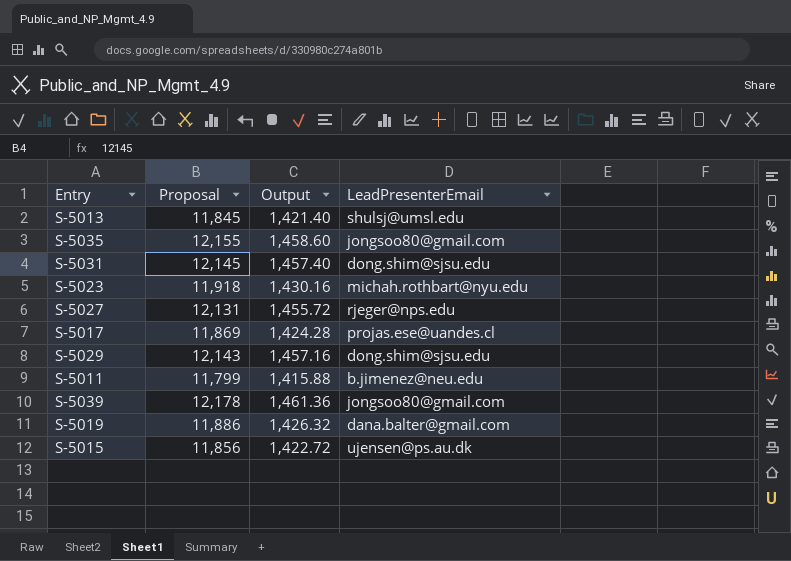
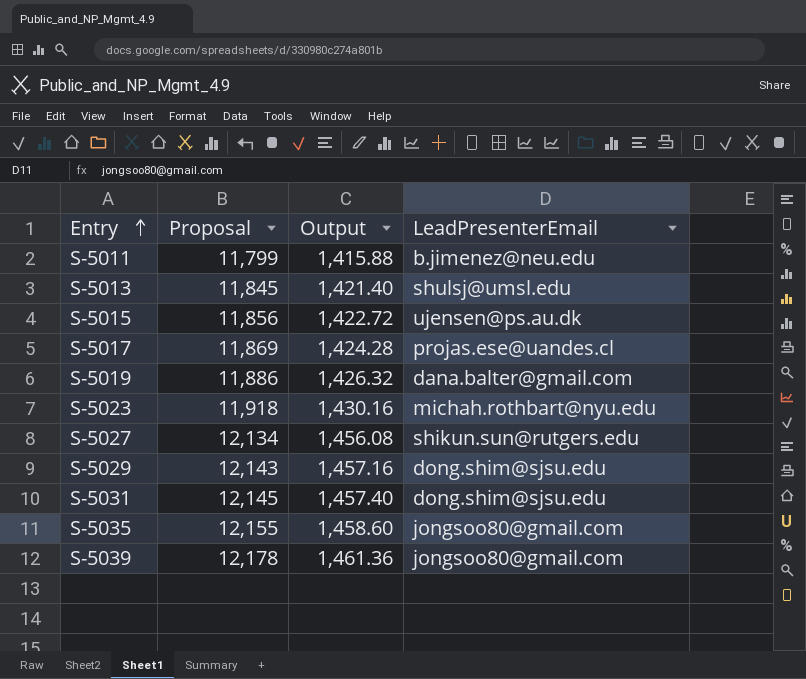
row order: none -> Entry ascending
S-5027 | Proposal: 12,131 -> 12,134
S-5027 | Output: 1,455.72 -> 1,456.08
S-5027 | LeadPresenterEmail: rjeger@nps.edu -> shikun.sun@rutgers.edu

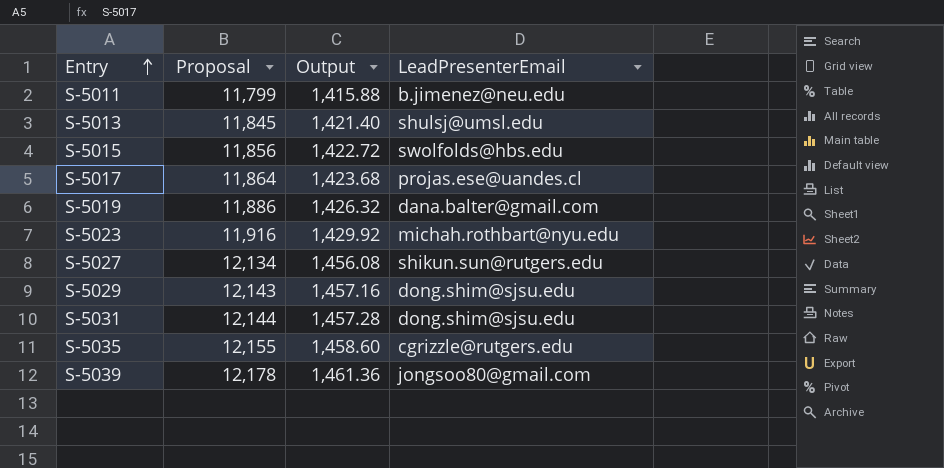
S-5015 | LeadPresenterEmail: ujensen@ps.au.dk -> swolfolds@hbs.edu
S-5017 | Proposal: 11,869 -> 11,864
S-5017 | Output: 1,424.28 -> 1,423.68
S-5023 | Proposal: 11,918 -> 11,916
S-5023 | Output: 1,430.16 -> 1,429.92
S-5031 | Proposal: 12,145 -> 12,144
S-5031 | Output: 1,457.40 -> 1,457.28
S-5035 | LeadPresenterEmail: jongsoo80@gmail.com -> cgrizzle@rutgers.edu

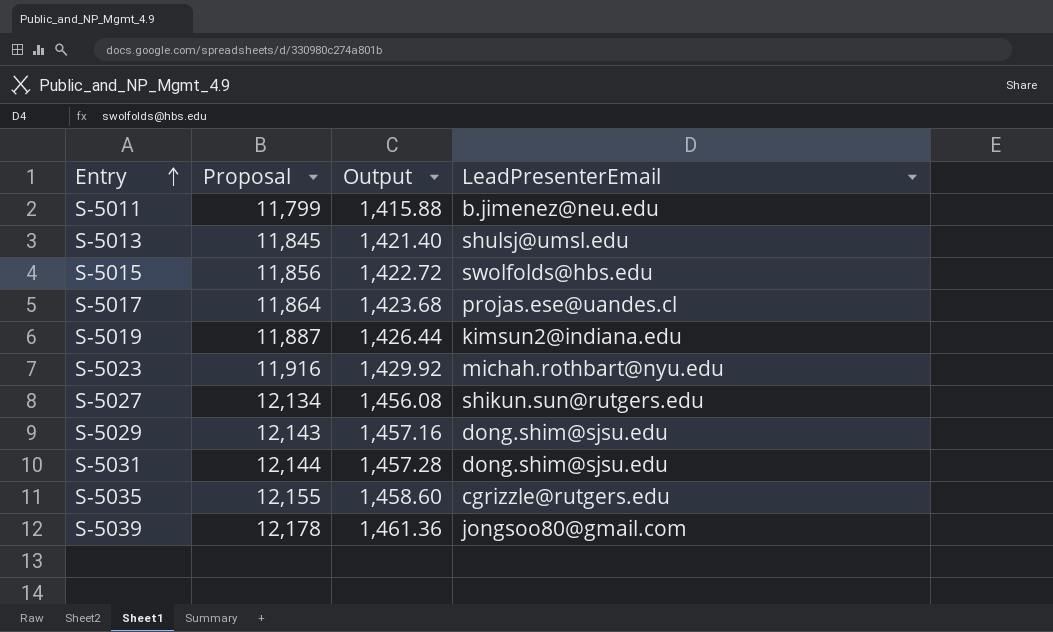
S-5019 | Proposal: 11,886 -> 11,887
S-5019 | Output: 1,426.32 -> 1,426.44
S-5019 | LeadPresenterEmail: dana.balter@gmail.com -> kimsun2@indiana.edu

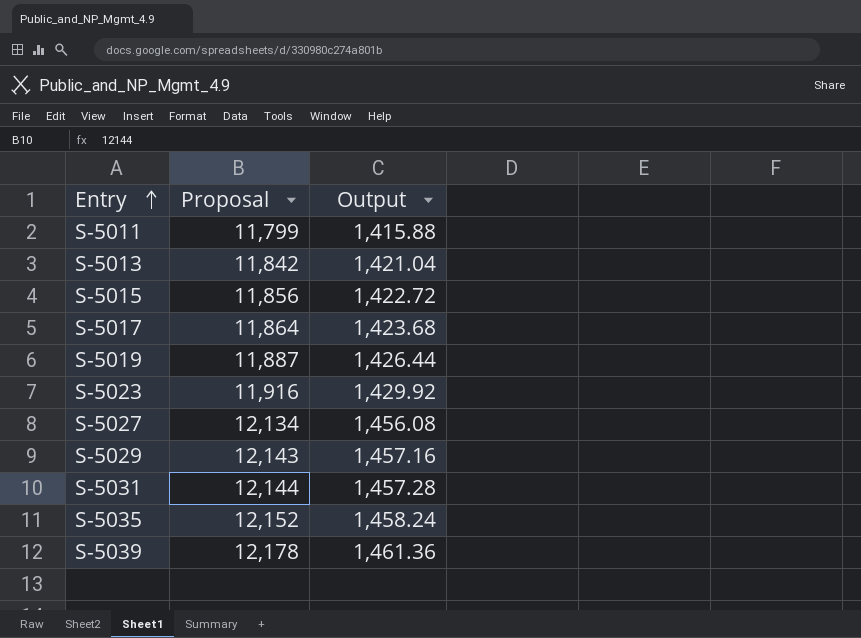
column LeadPresenterEmail | position: 4 -> none
S-5013 | Proposal: 11,845 -> 11,842
S-5013 | Output: 1,421.40 -> 1,421.04
S-5035 | Proposal: 12,155 -> 12,152
S-5035 | Output: 1,458.60 -> 1,458.24

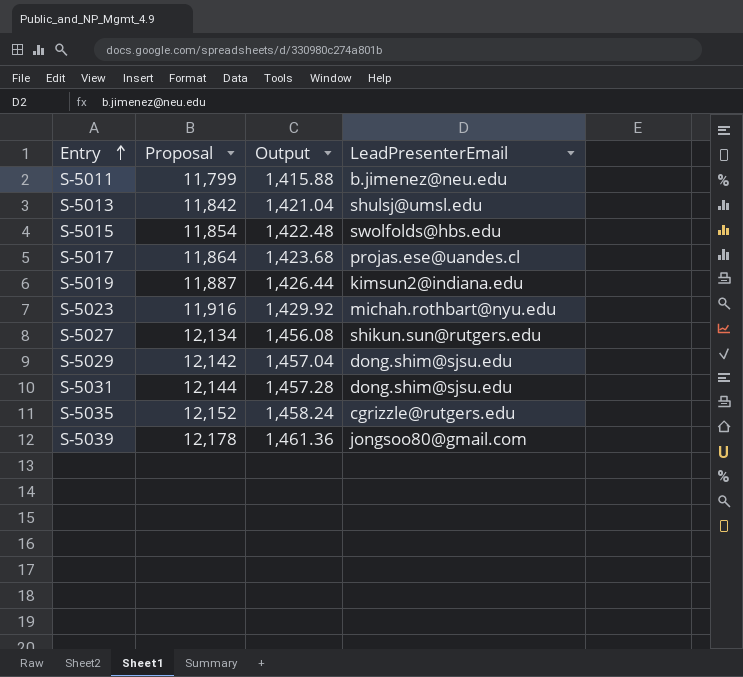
column LeadPresenterEmail | position: none -> 4
S-5015 | Proposal: 11,856 -> 11,854
S-5015 | Output: 1,422.72 -> 1,422.48
S-5029 | Proposal: 12,143 -> 12,142
S-5029 | Output: 1,457.16 -> 1,457.04

